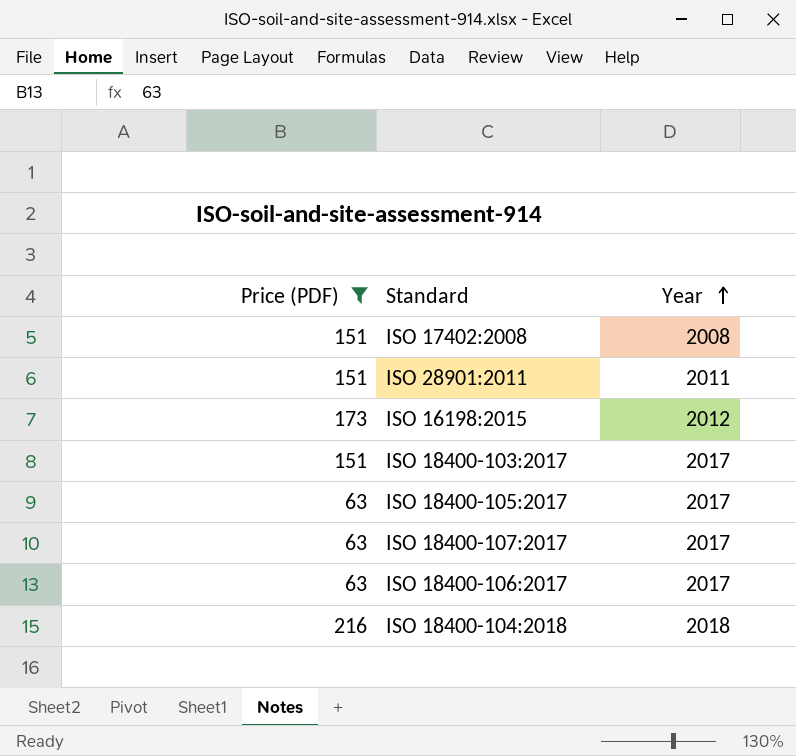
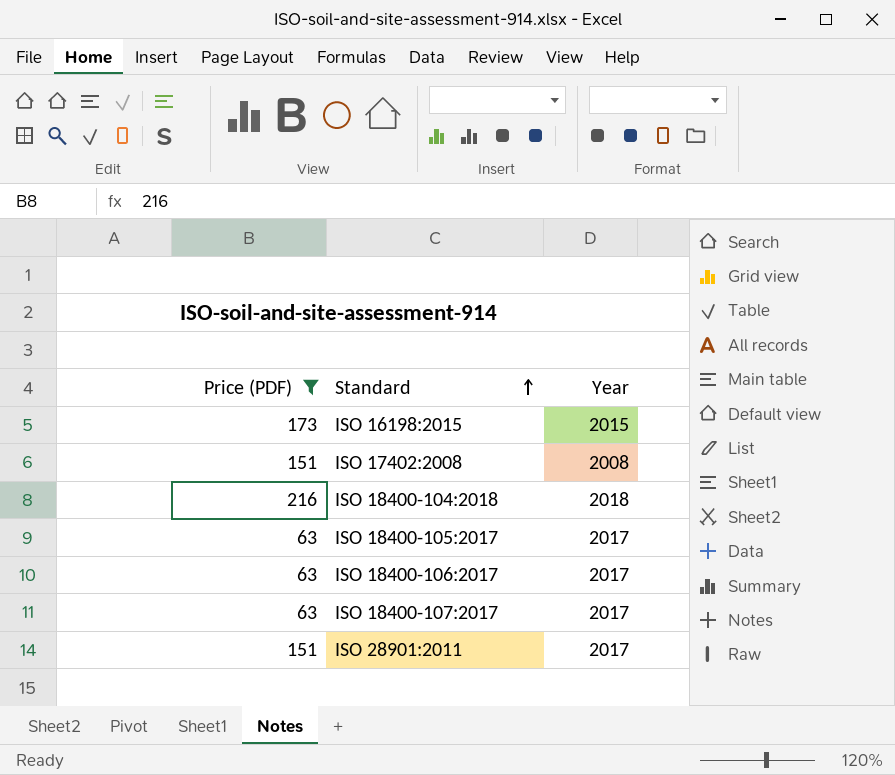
row order: Year ascending -> Standard ascending
row ISO 18400-103:2017: 151 | 2017 -> none
ISO 16198:2015 | Year: 2012 -> 2015
ISO 28901:2011 | Year: 2011 -> 2017

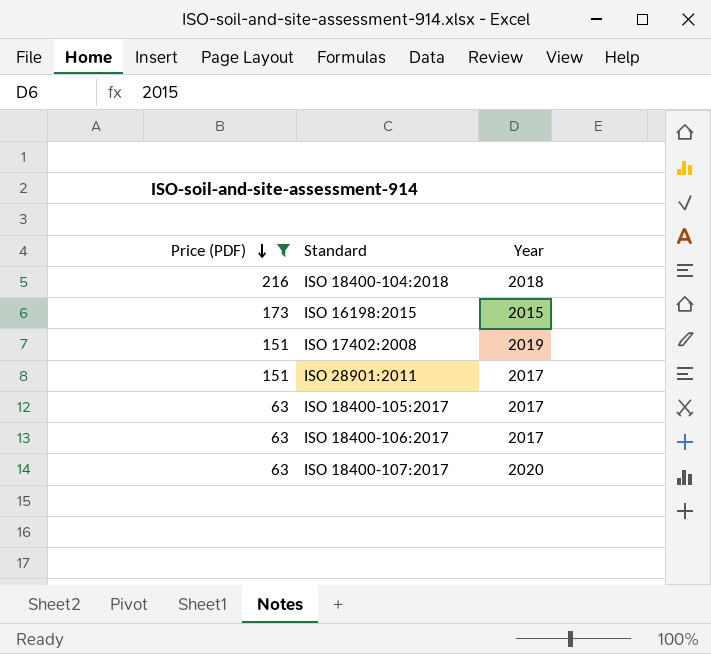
row order: Standard ascending -> Price (PDF) descending
ISO 17402:2008 | Year: 2008 -> 2019
ISO 18400-107:2017 | Year: 2017 -> 2020

